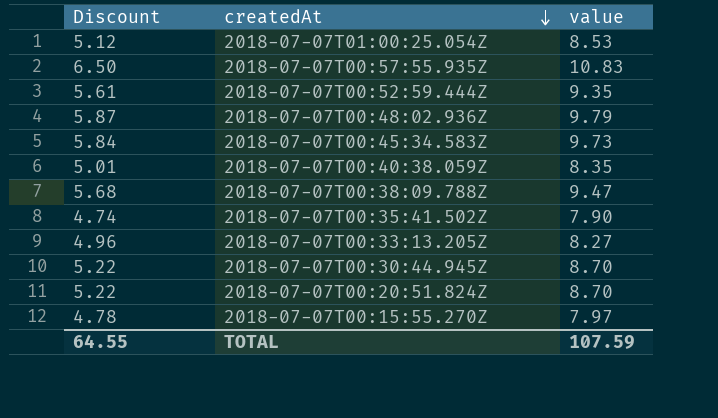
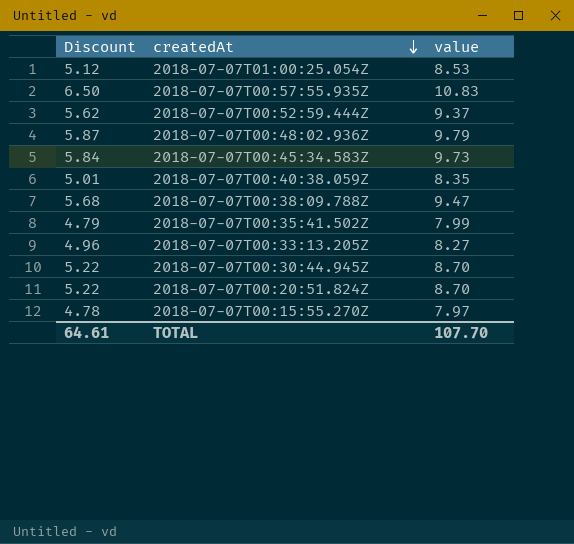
2018-07-07T00:52:59.444Z | Discount: 5.61 -> 5.62
2018-07-07T00:52:59.444Z | value: 9.35 -> 9.37
2018-07-07T00:35:41.502Z | Discount: 4.74 -> 4.79
2018-07-07T00:35:41.502Z | value: 7.90 -> 7.99
TOTAL | Discount: 64.55 -> 64.61
TOTAL | value: 107.59 -> 107.70

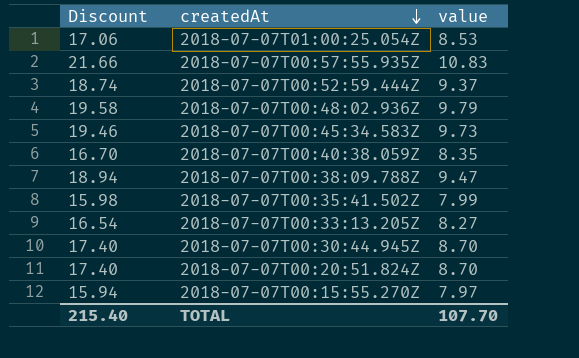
column Discount | formula: [value] * 0.6 -> [value] * 2
TOTAL | Discount: 64.61 -> 215.40

